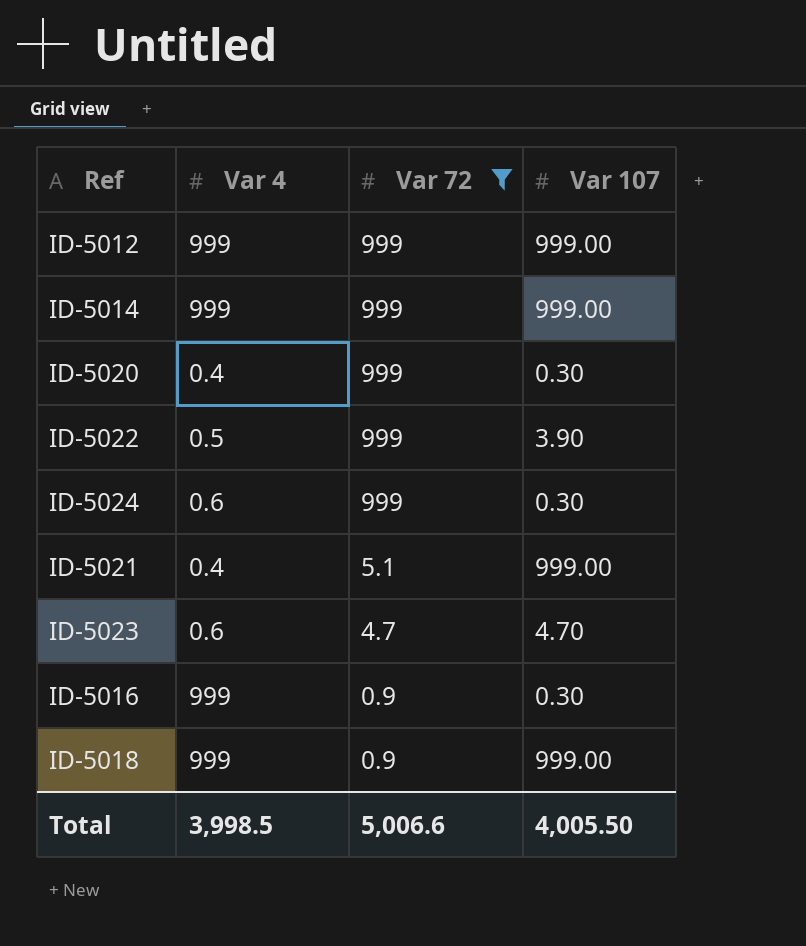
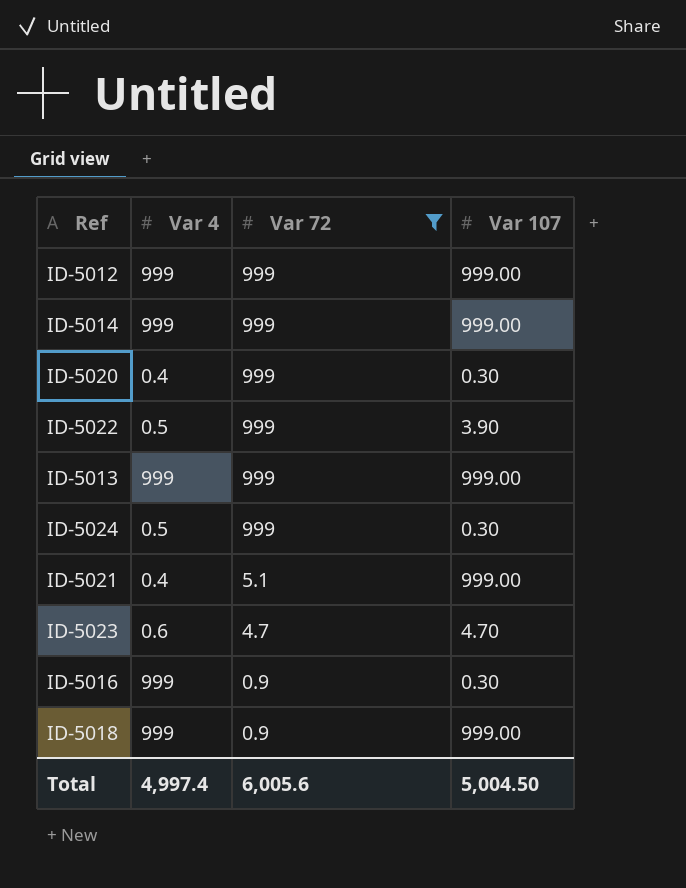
row ID-5013: none -> 999 | 999 | 999.00
ID-5024 | Var 4: 0.6 -> 0.5
Total | Var 4: 3,998.5 -> 4,997.4
Total | Var 72: 5,006.6 -> 6,005.6
Total | Var 107: 4,005.50 -> 5,004.50

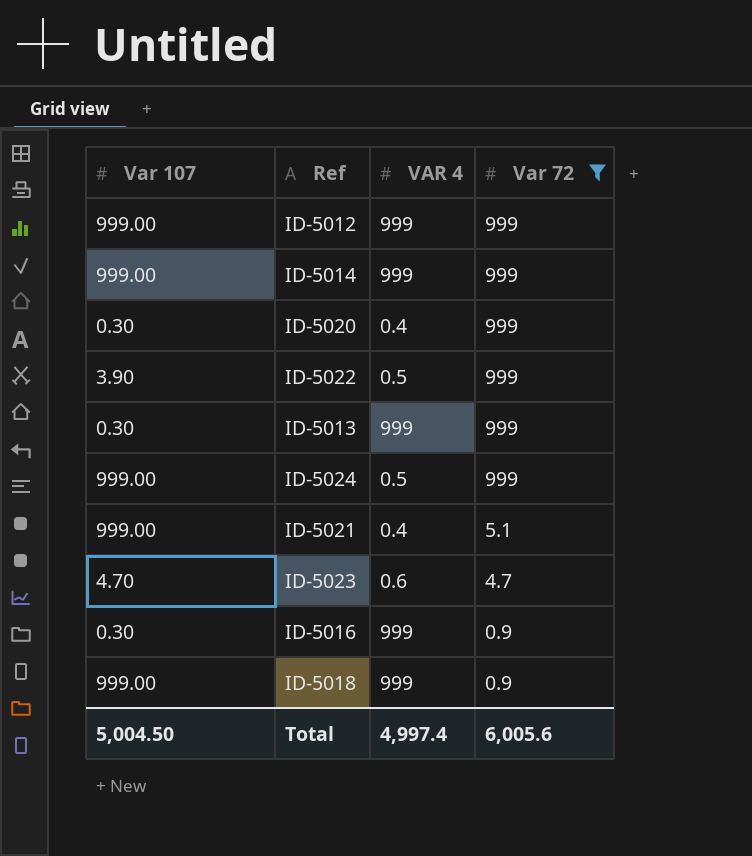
column Var 107 | position: 4 -> 1
column name: Var 4 -> VAR 4
ID-5013 | Var 107: 999.00 -> 0.30
ID-5024 | Var 107: 0.30 -> 999.00

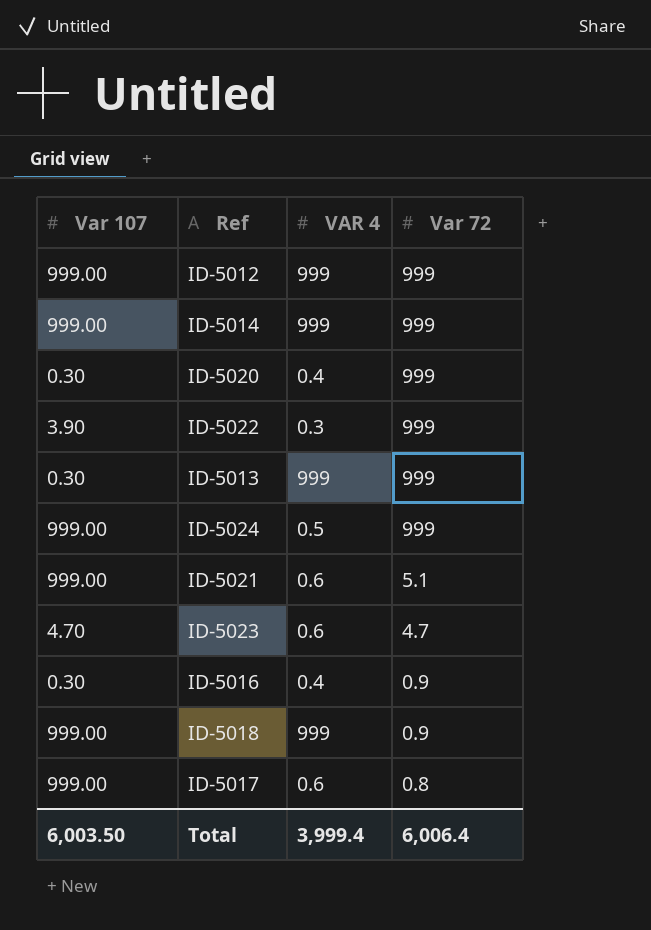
filter: Var 72 != 0.8 -> none
ID-5022 | VAR 4: 0.5 -> 0.3
ID-5021 | VAR 4: 0.4 -> 0.6
ID-5016 | VAR 4: 999 -> 0.4
Total | Var 107: 5,004.50 -> 6,003.50
Total | VAR 4: 4,997.4 -> 3,999.4
Total | Var 72: 6,005.6 -> 6,006.4

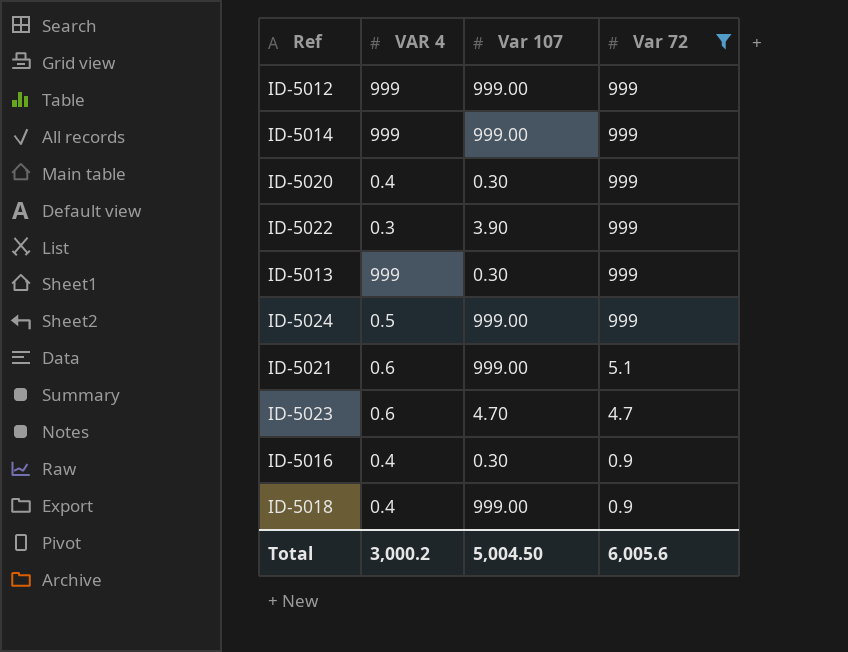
filter: none -> Var 72 != 0.8
column Var 107 | position: 1 -> 3
ID-5018 | VAR 4: 999 -> 0.4
Total | VAR 4: 3,999.4 -> 3,000.2
Total | Var 107: 6,003.50 -> 5,004.50
Total | Var 72: 6,006.4 -> 6,005.6

